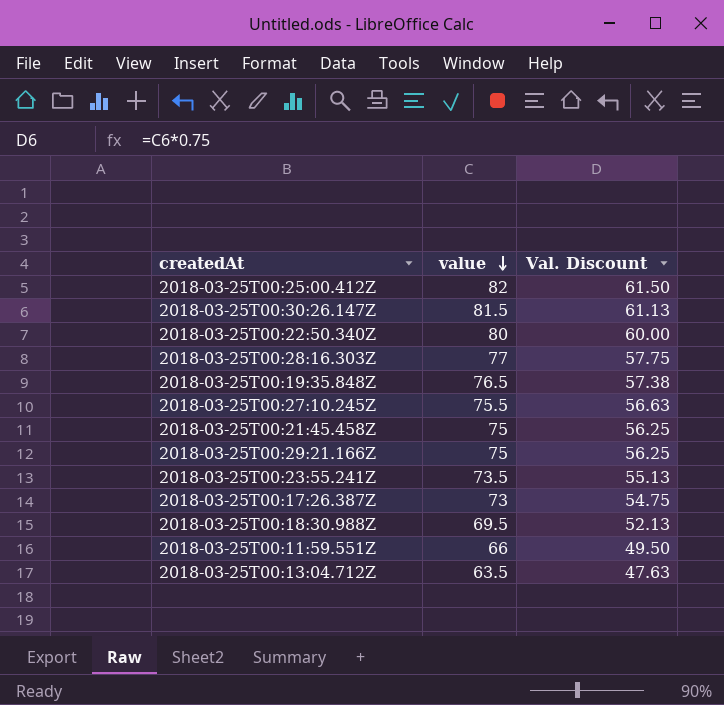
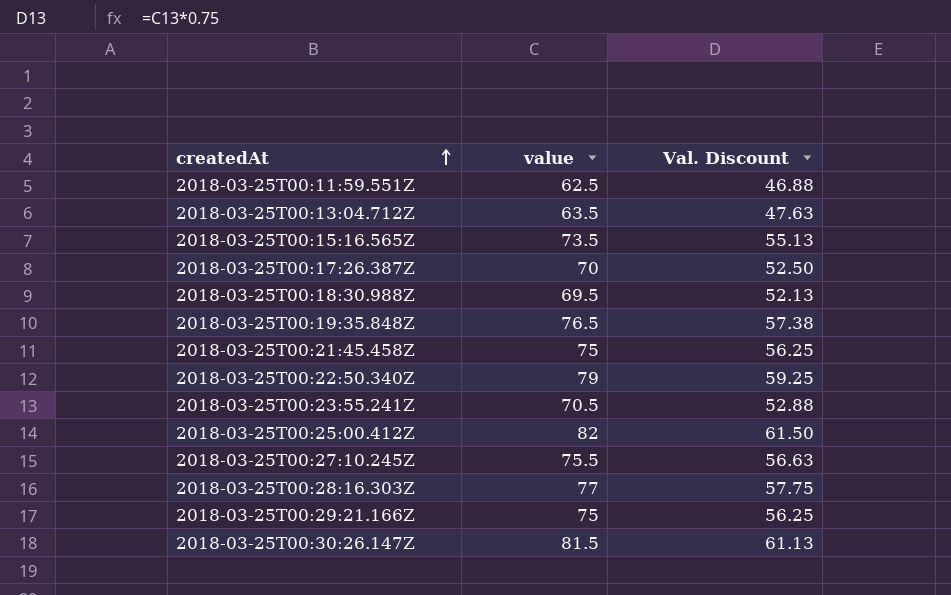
row order: value descending -> createdAt ascending
2018-03-25T00:11:59.551Z | value: 66 -> 62.5
2018-03-25T00:11:59.551Z | Val. Discount: 49.50 -> 46.88
row 2018-03-25T00:15:16.565Z: none -> 73.5 | 55.13
2018-03-25T00:17:26.387Z | value: 73 -> 70
2018-03-25T00:17:26.387Z | Val. Discount: 54.75 -> 52.50
2018-03-25T00:22:50.340Z | value: 80 -> 79
2018-03-25T00:22:50.340Z | Val. Discount: 60.00 -> 59.25
2018-03-25T00:23:55.241Z | value: 73.5 -> 70.5
2018-03-25T00:23:55.241Z | Val. Discount: 55.13 -> 52.88

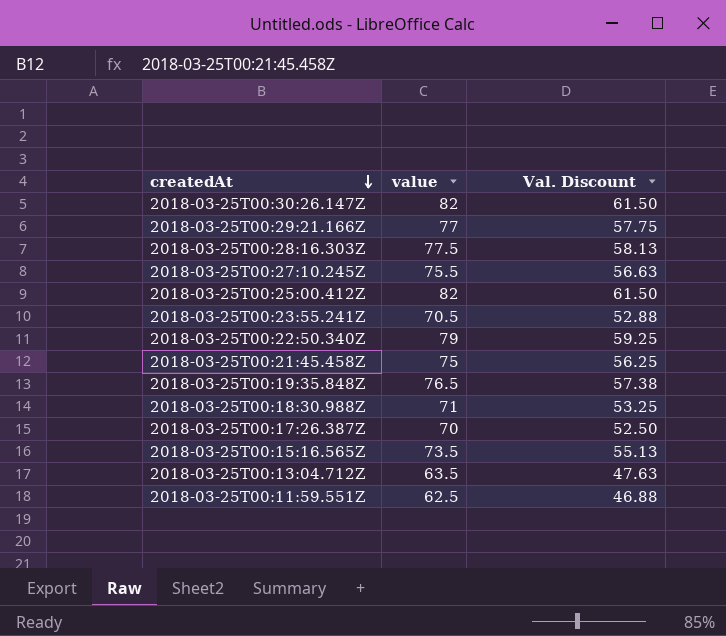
row order: createdAt ascending -> createdAt descending
2018-03-25T00:30:26.147Z | value: 81.5 -> 82
2018-03-25T00:30:26.147Z | Val. Discount: 61.13 -> 61.50
2018-03-25T00:29:21.166Z | value: 75 -> 77
2018-03-25T00:29:21.166Z | Val. Discount: 56.25 -> 57.75
2018-03-25T00:28:16.303Z | value: 77 -> 77.5
2018-03-25T00:28:16.303Z | Val. Discount: 57.75 -> 58.13
2018-03-25T00:18:30.988Z | value: 69.5 -> 71
2018-03-25T00:18:30.988Z | Val. Discount: 52.13 -> 53.25

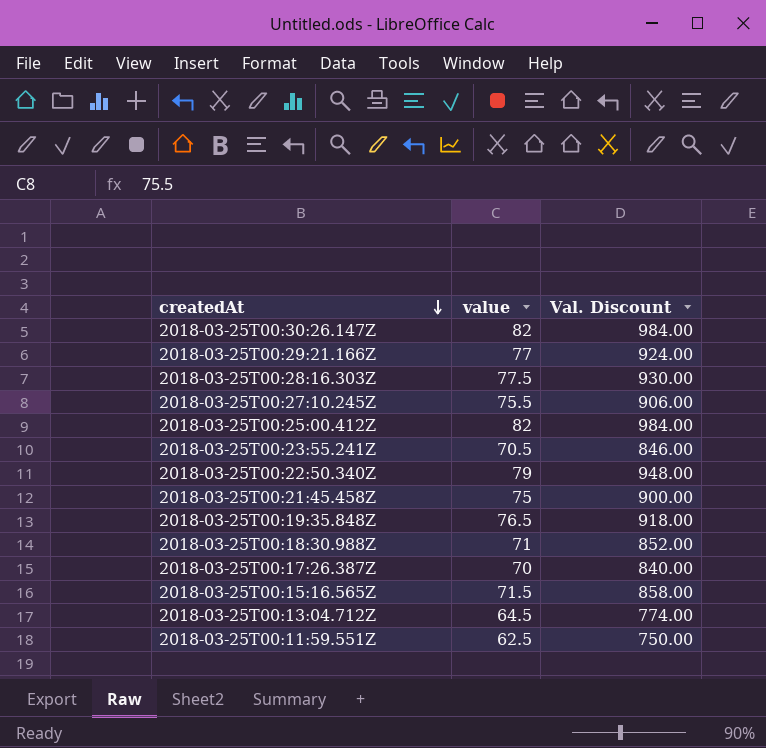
column Val. Discount | formula: [value] * 0.75 -> [value] * 12
2018-03-25T00:15:16.565Z | value: 73.5 -> 71.5
2018-03-25T00:13:04.712Z | value: 63.5 -> 64.5

